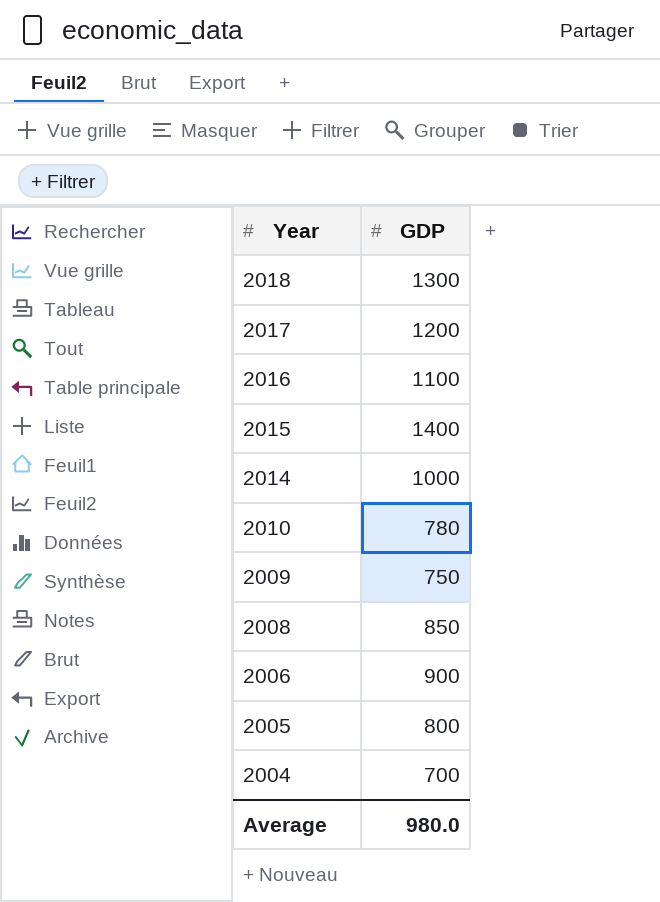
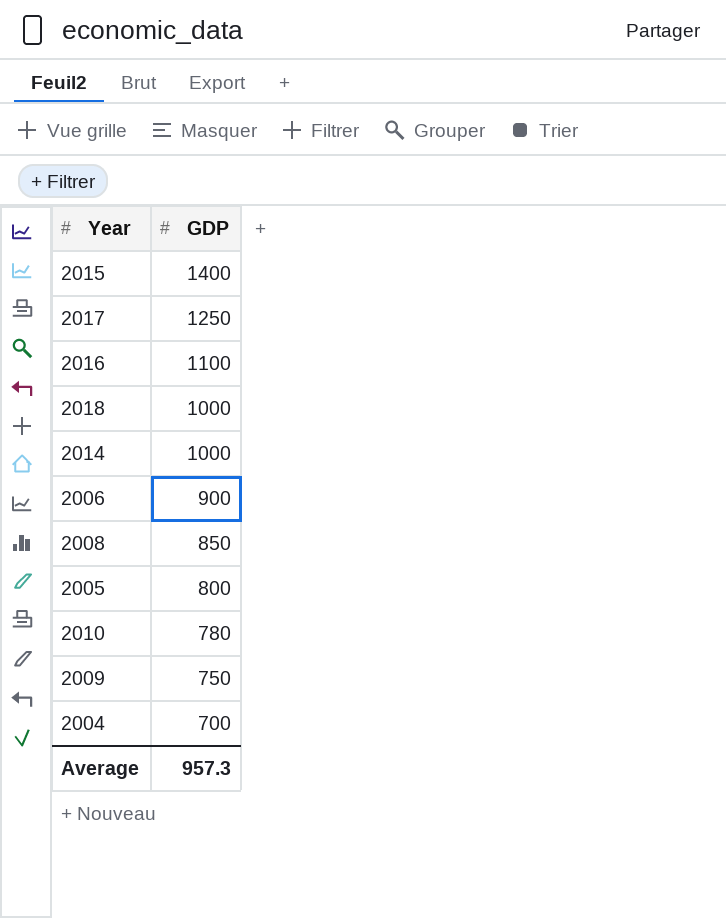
row order: Year descending -> GDP descending
2017 | GDP: 1200 -> 1250
2018 | GDP: 1300 -> 1000
Average | GDP: 980.0 -> 957.3

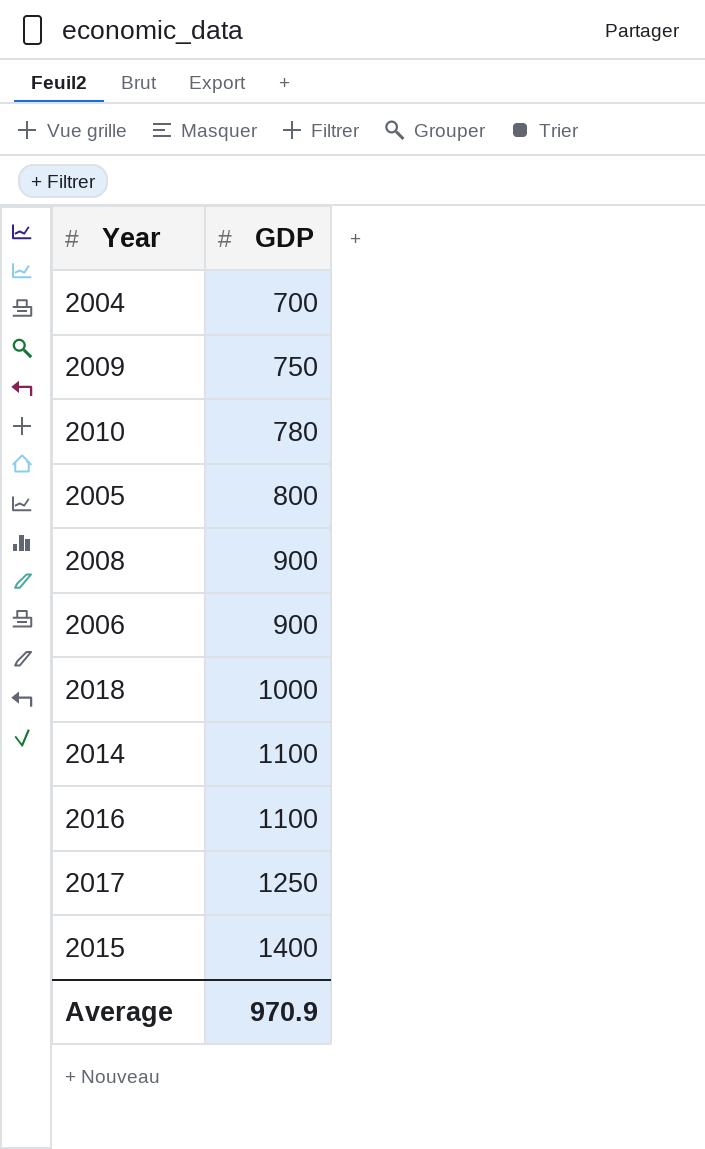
row order: GDP descending -> GDP ascending
2008 | GDP: 850 -> 900
2014 | GDP: 1000 -> 1100
Average | GDP: 957.3 -> 970.9

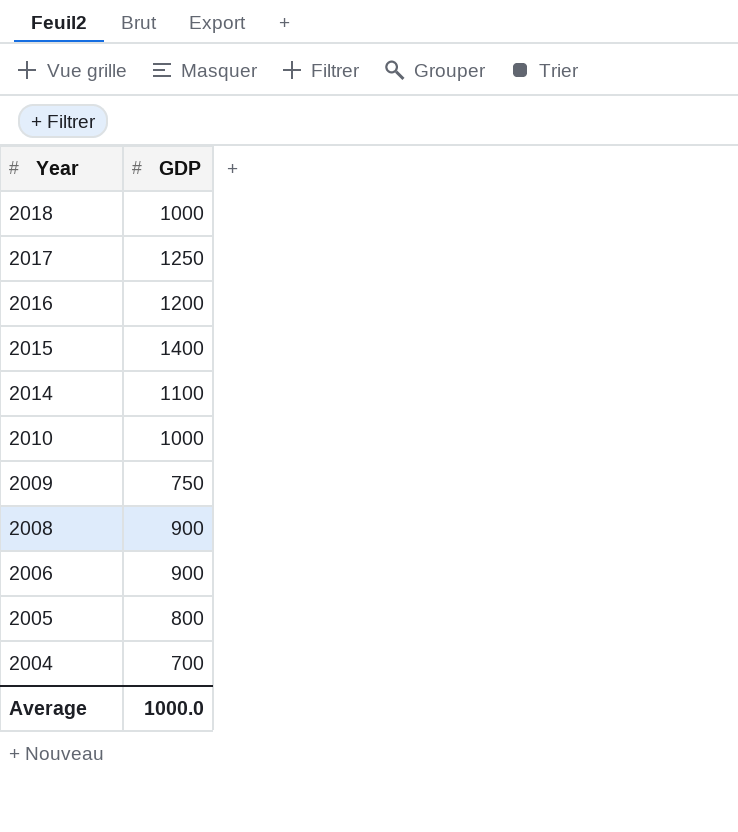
row order: GDP ascending -> Year descending
2016 | GDP: 1100 -> 1200
2010 | GDP: 780 -> 1000
Average | GDP: 970.9 -> 1000.0

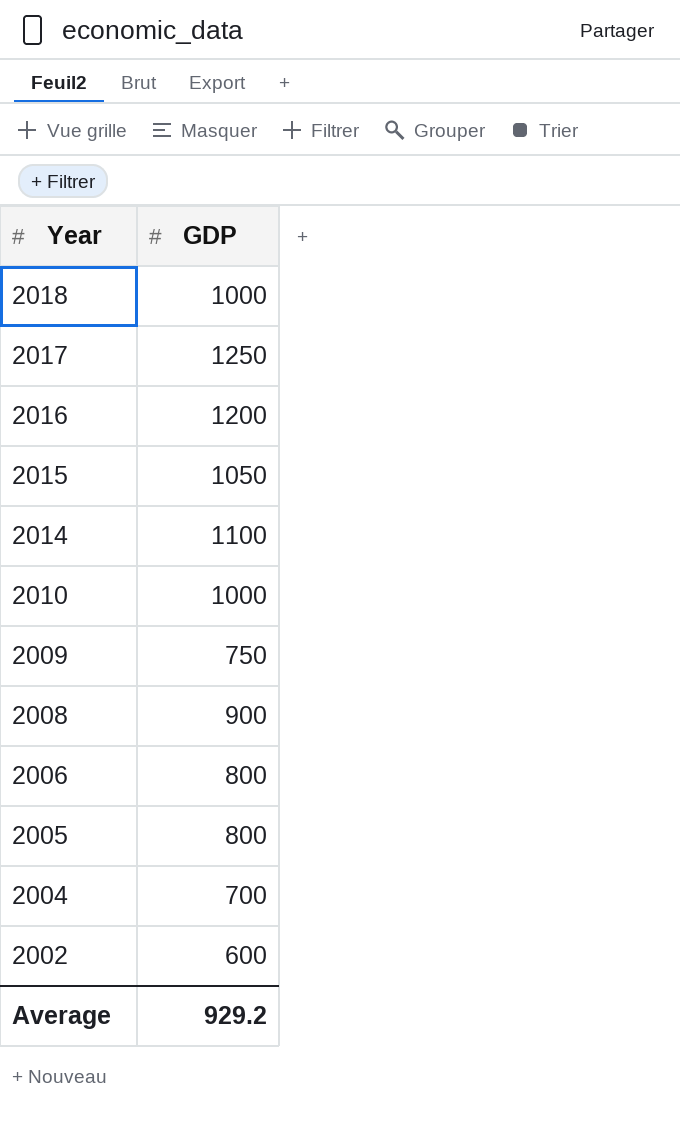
2015 | GDP: 1400 -> 1050
2006 | GDP: 900 -> 800
row 2002: none -> 600
Average | GDP: 1000.0 -> 929.2

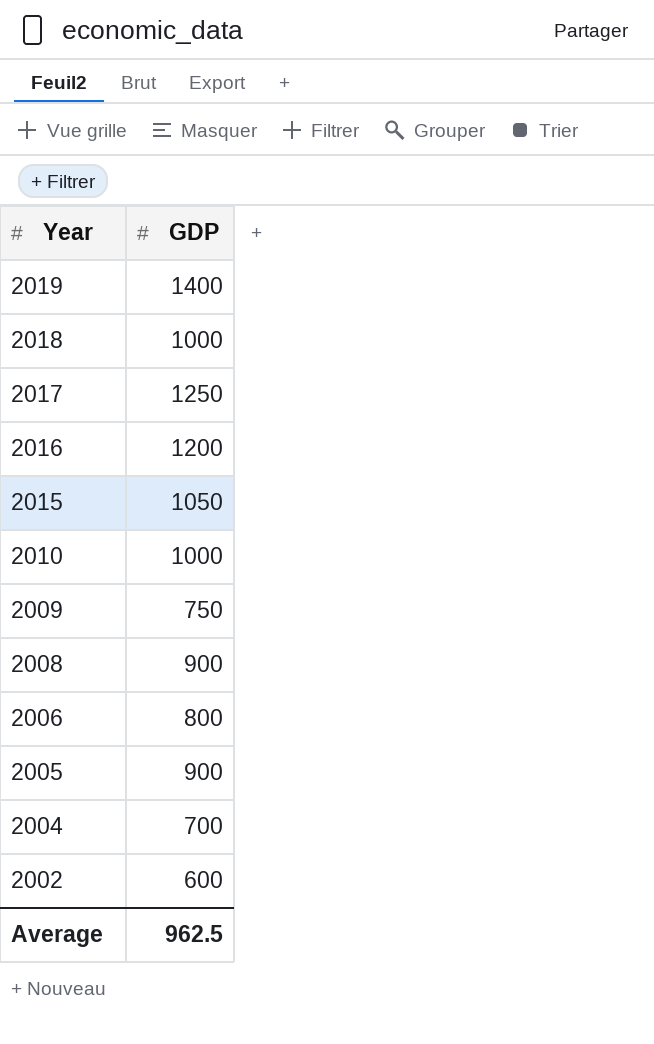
row 2014: 1100 -> none
row 2019: none -> 1400
2005 | GDP: 800 -> 900
Average | GDP: 929.2 -> 962.5

